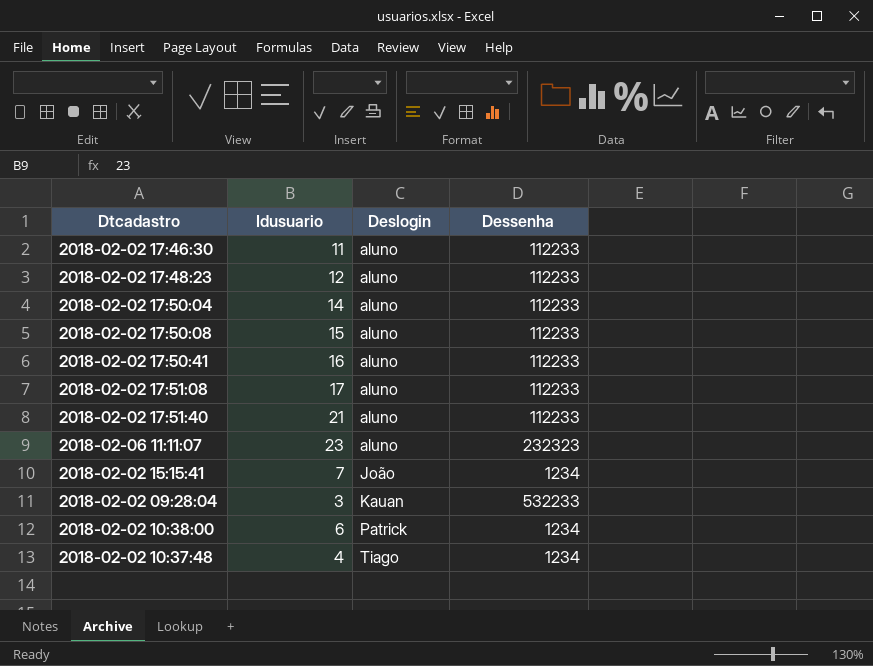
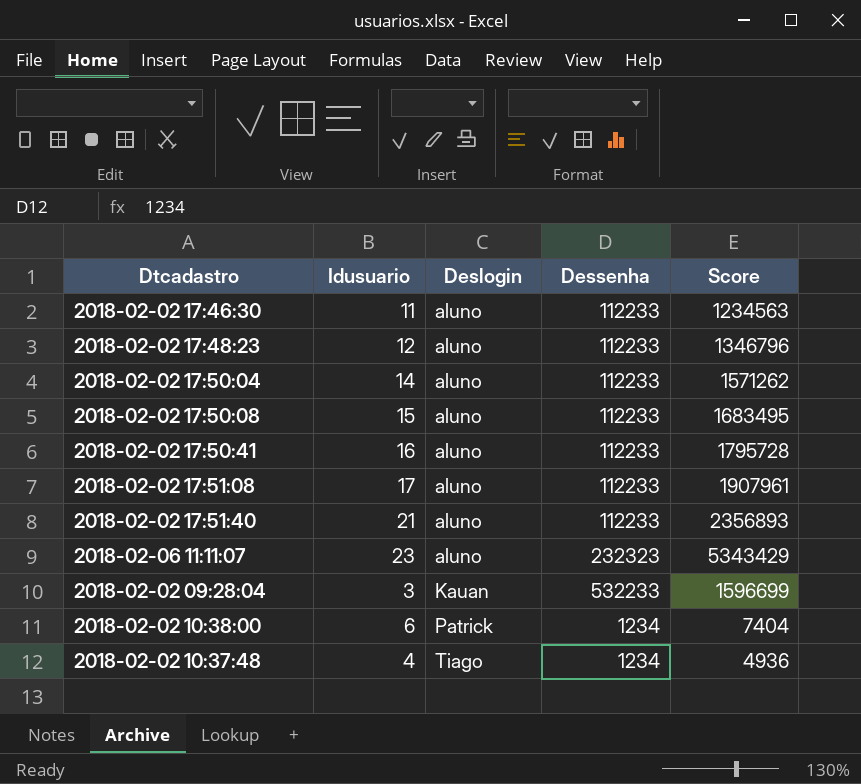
column Score | formula: none -> [Idusuario] * [Dessenha]
row 2018-02-02 15:15:41: 7 | João | 1234 -> none

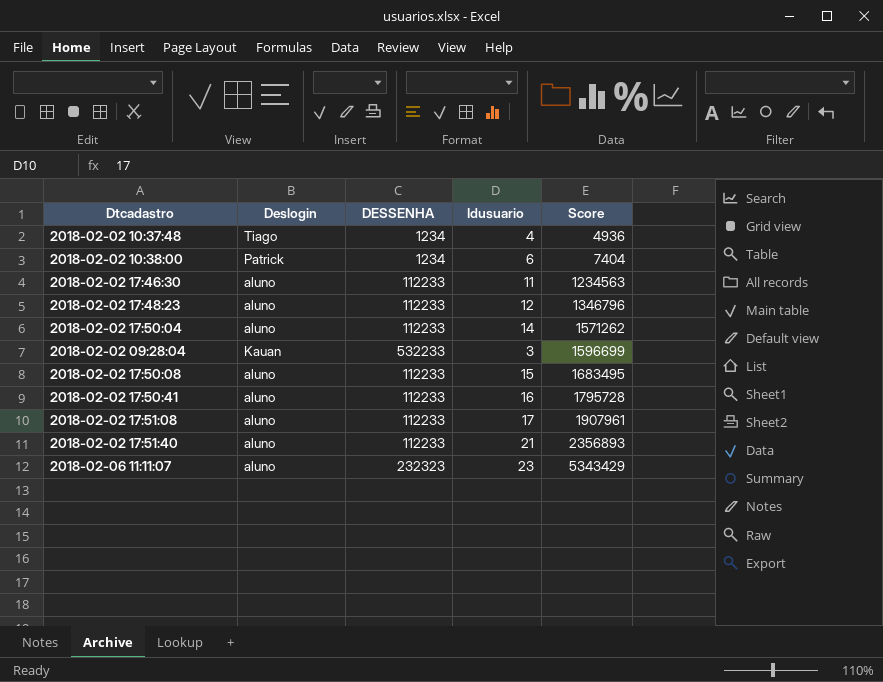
row order: Deslogin ascending -> Score ascending
column name: Dessenha -> DESSENHA
column Idusuario | position: 2 -> 4

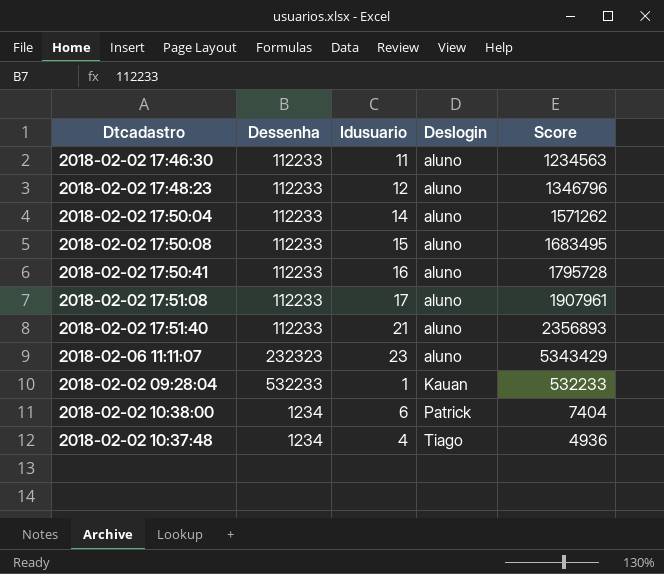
row order: Score ascending -> Deslogin ascending
column name: DESSENHA -> Dessenha
column Deslogin | position: 2 -> 4
2018-02-02 09:28:04 | Idusuario: 3 -> 1
2018-02-02 09:28:04 | Score: 1596699 -> 532233

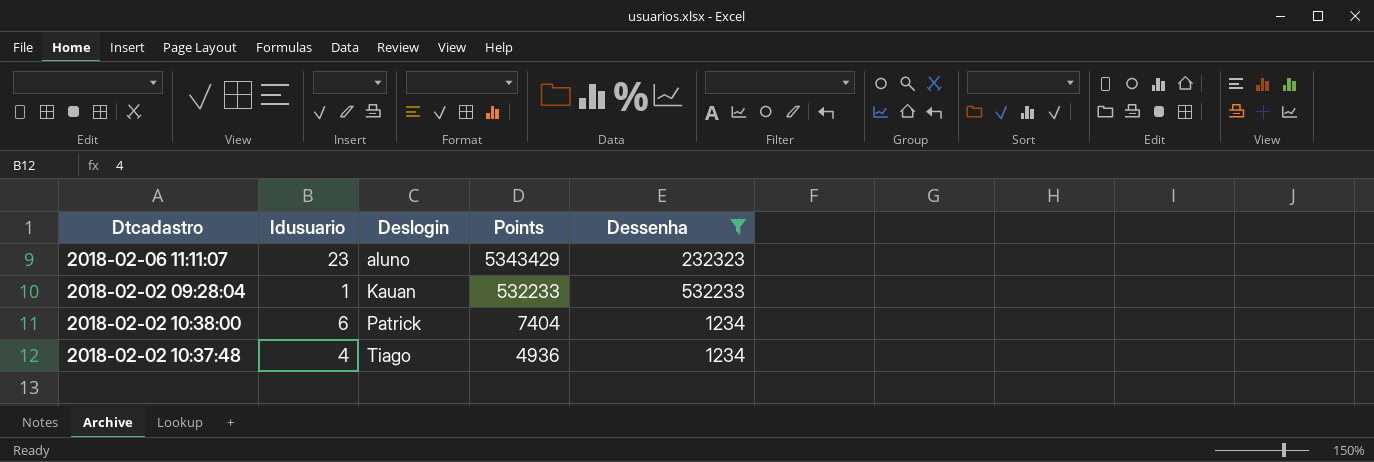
filter: none -> Dessenha != 112233
column name: Score -> Points
column Dessenha | position: 2 -> 5

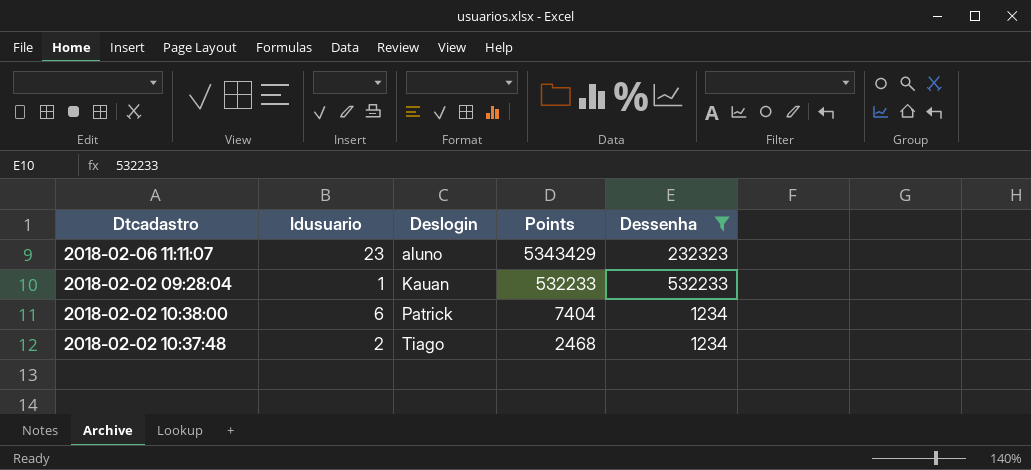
2018-02-02 10:37:48 | Idusuario: 4 -> 2
2018-02-02 10:37:48 | Points: 4936 -> 2468

